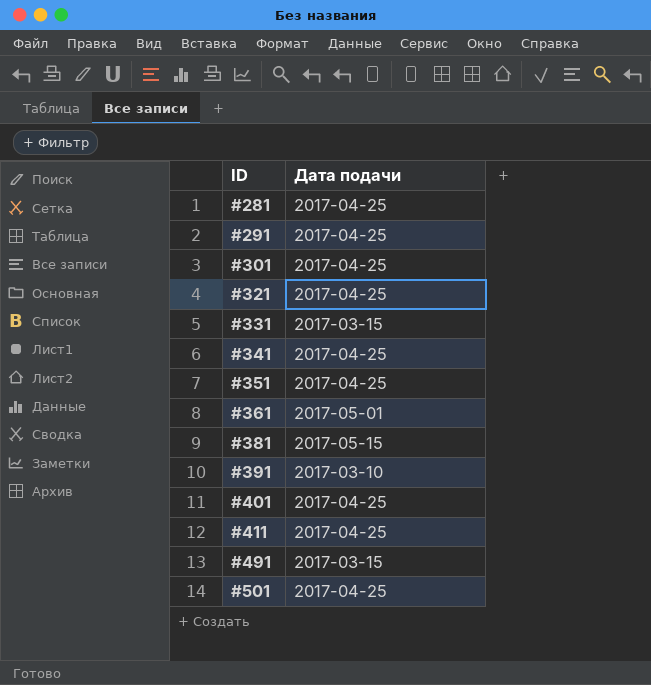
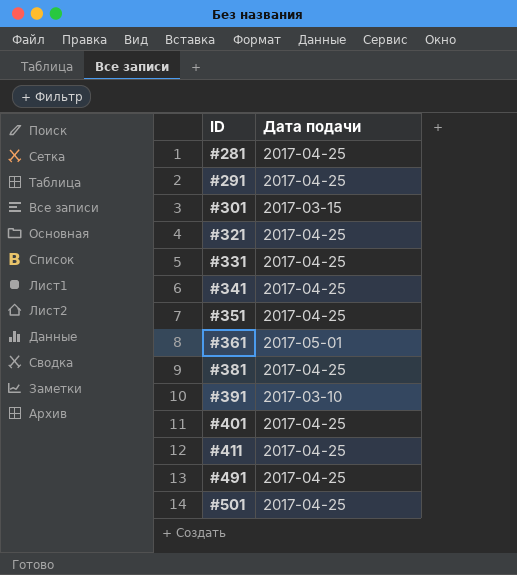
#301 | Дата подачи: 2017-04-25 -> 2017-03-15
#331 | Дата подачи: 2017-03-15 -> 2017-04-25
#381 | Дата подачи: 2017-05-15 -> 2017-04-25
#491 | Дата подачи: 2017-03-15 -> 2017-04-25

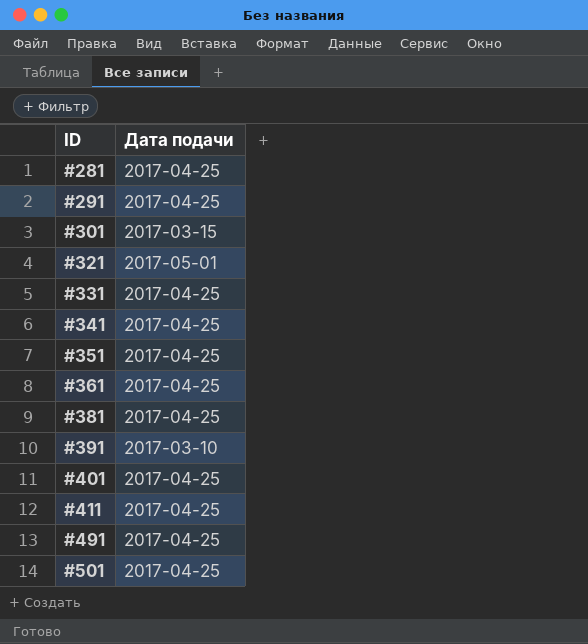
#321 | Дата подачи: 2017-04-25 -> 2017-05-01
#361 | Дата подачи: 2017-05-01 -> 2017-04-25

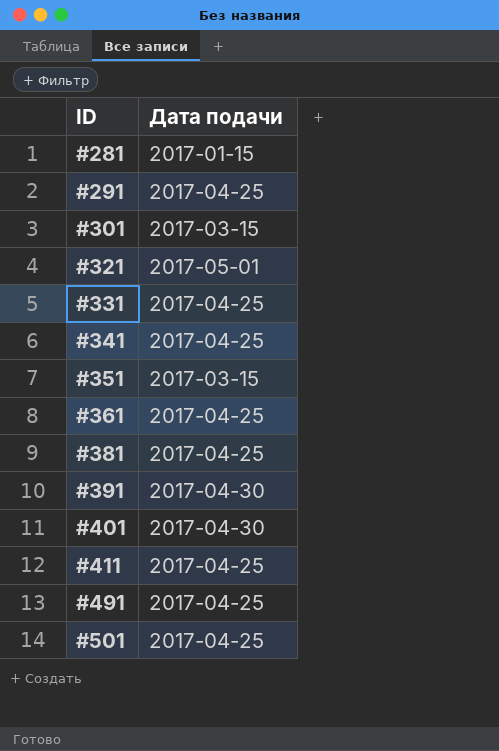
#281 | Дата подачи: 2017-04-25 -> 2017-01-15
#351 | Дата подачи: 2017-04-25 -> 2017-03-15
#391 | Дата подачи: 2017-03-10 -> 2017-04-30
#401 | Дата подачи: 2017-04-25 -> 2017-04-30

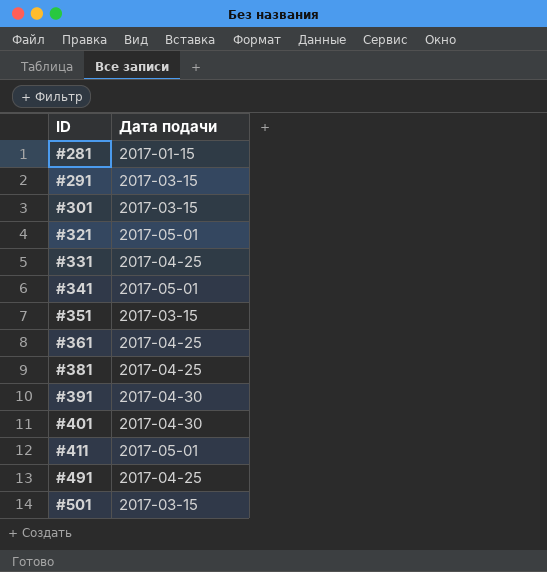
#291 | Дата подачи: 2017-04-25 -> 2017-03-15
#341 | Дата подачи: 2017-04-25 -> 2017-05-01
#411 | Дата подачи: 2017-04-25 -> 2017-05-01
#501 | Дата подачи: 2017-04-25 -> 2017-03-15

